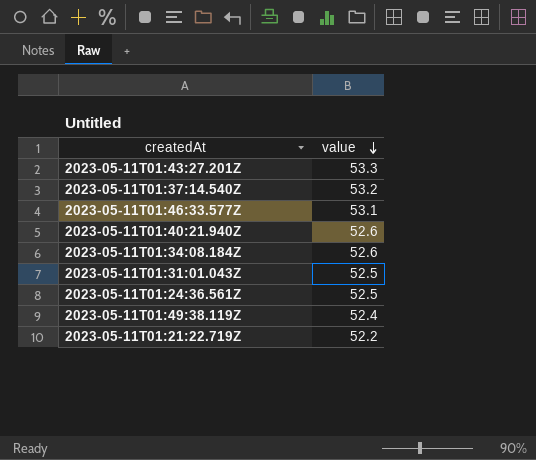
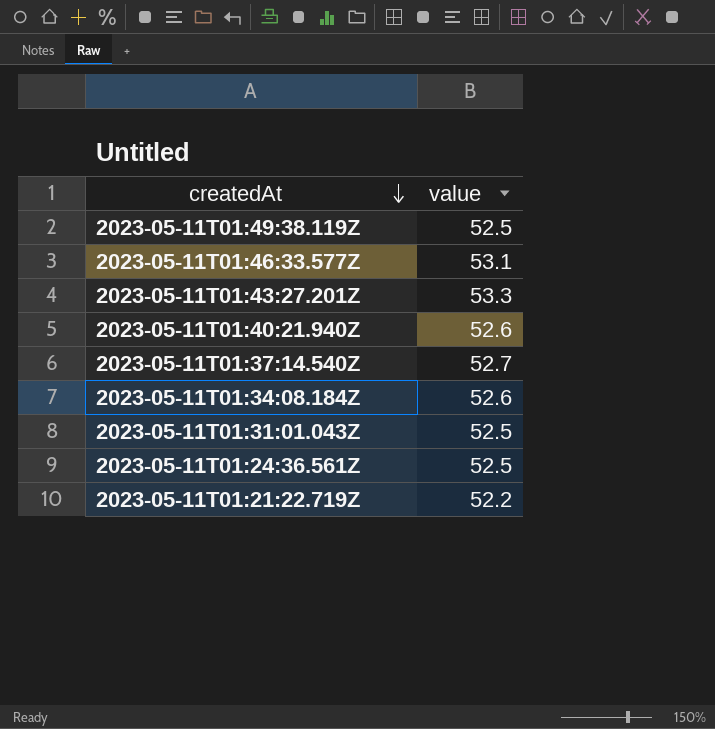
row order: value descending -> createdAt descending
2023-05-11T01:49:38.119Z | value: 52.4 -> 52.5
2023-05-11T01:37:14.540Z | value: 53.2 -> 52.7

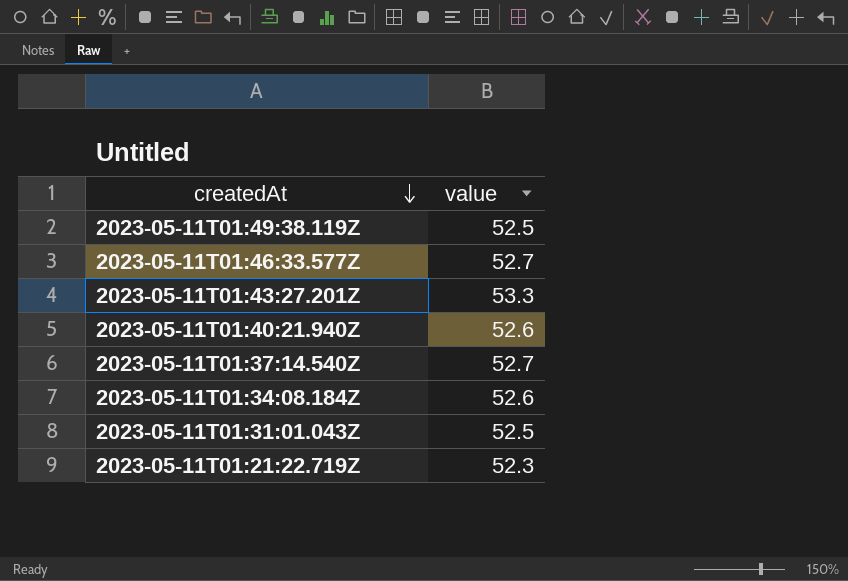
row 2023-05-11T01:24:36.561Z: 52.5 -> none
2023-05-11T01:46:33.577Z | value: 53.1 -> 52.7
2023-05-11T01:21:22.719Z | value: 52.2 -> 52.3

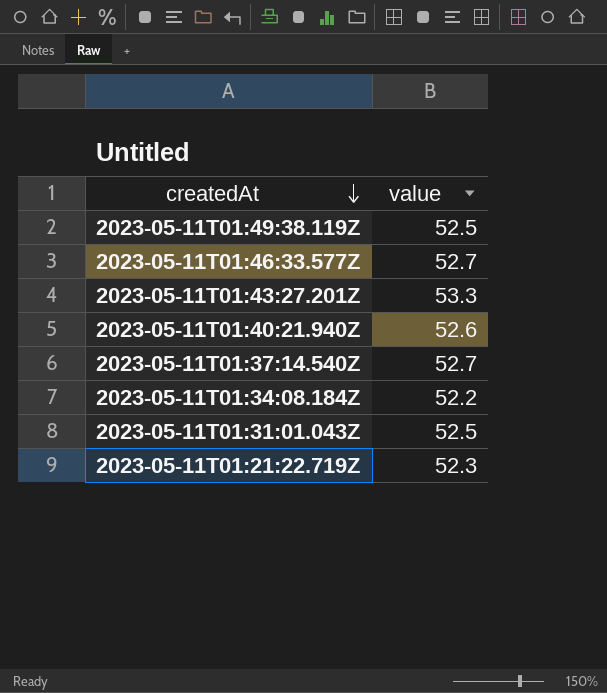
2023-05-11T01:34:08.184Z | value: 52.6 -> 52.2

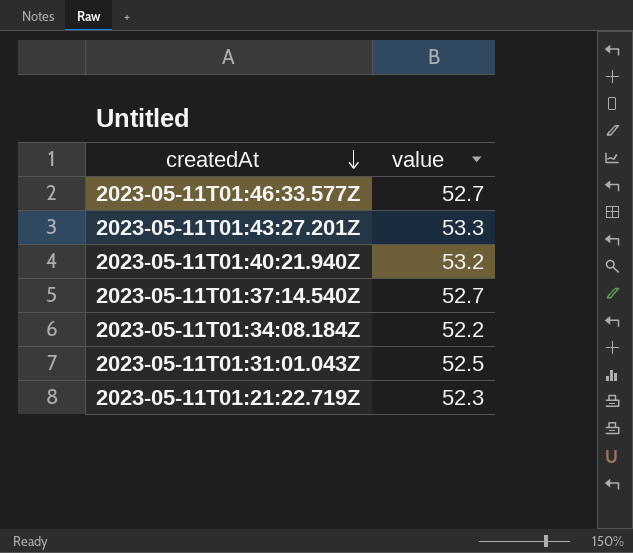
row 2023-05-11T01:49:38.119Z: 52.5 -> none
2023-05-11T01:40:21.940Z | value: 52.6 -> 53.2

